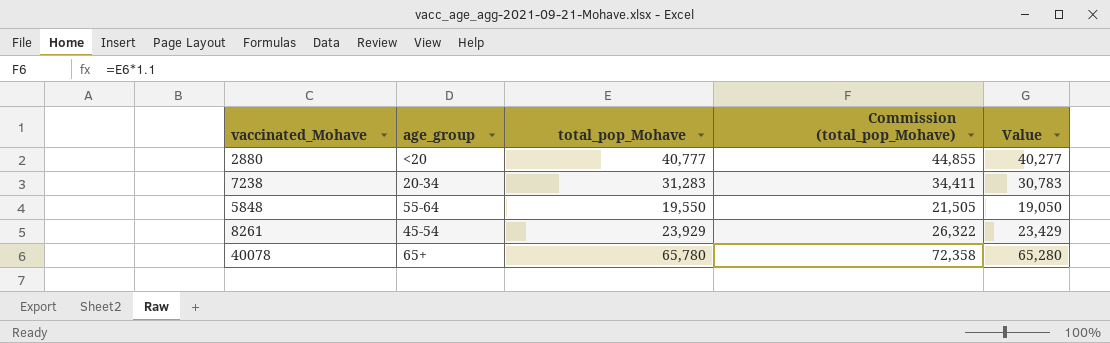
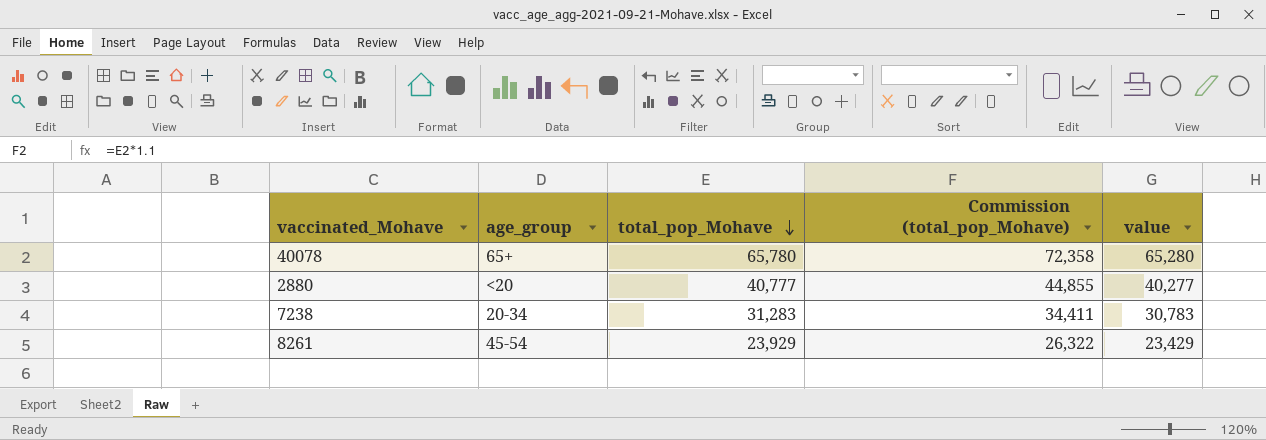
row order: none -> total_pop_Mohave descending
column name: Value -> value
row 5848: 55-64 | 19,550 | 21,505 | 19,050 -> none

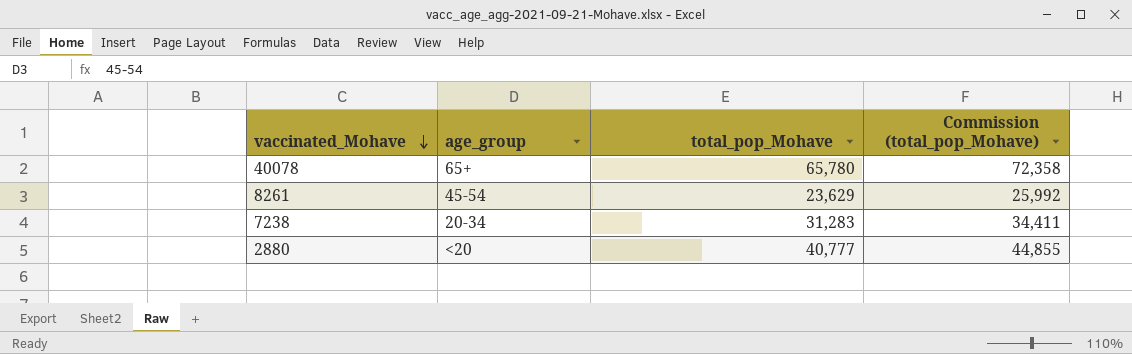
row order: total_pop_Mohave descending -> vaccinated_Mohave descending
column value | formula: [total_pop_Mohave] - 500 -> none
8261 | total_pop_Mohave: 23,929 -> 23,629
8261 | Commission (total_pop_Mohave): 26,322 -> 25,992

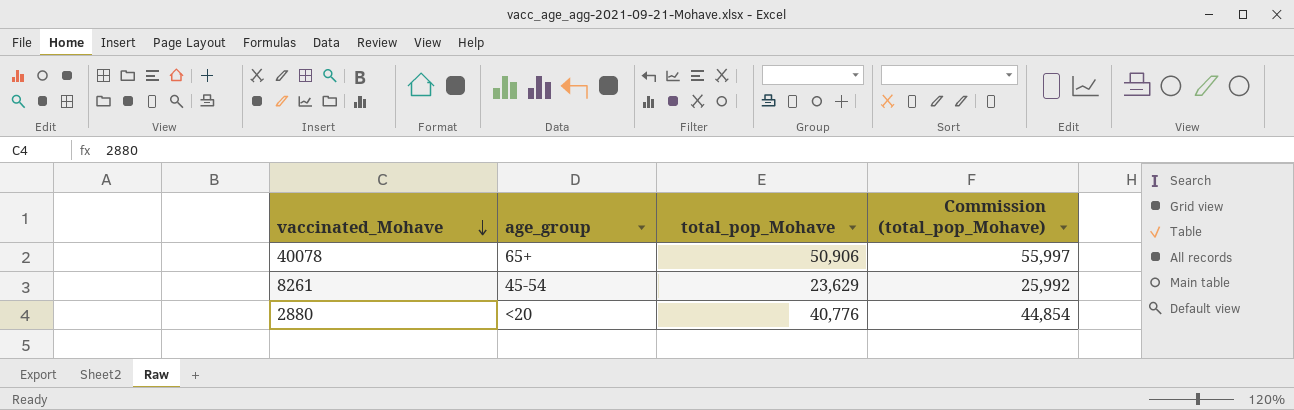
row 7238: 20-34 | 31,283 | 34,411 -> none
40078 | total_pop_Mohave: 65,780 -> 50,906
40078 | Commission (total_pop_Mohave): 72,358 -> 55,997
2880 | total_pop_Mohave: 40,777 -> 40,776
2880 | Commission (total_pop_Mohave): 44,855 -> 44,854

